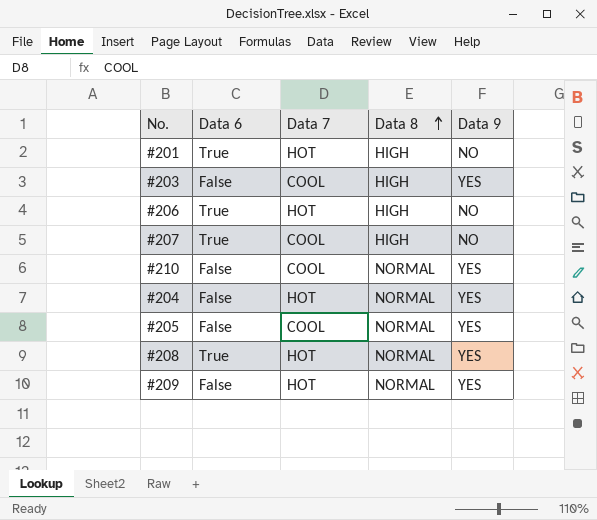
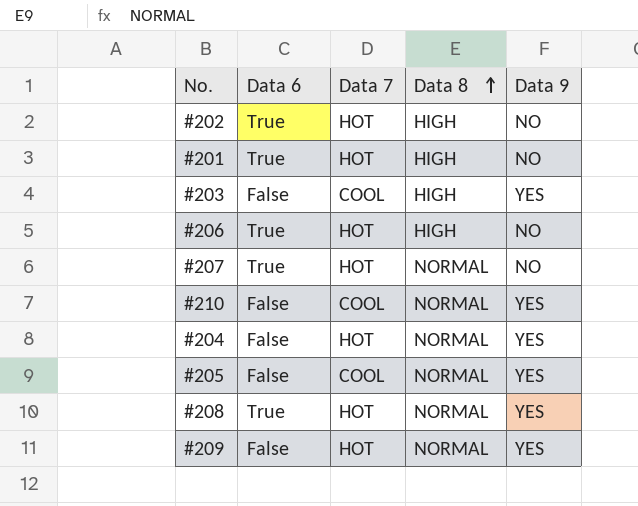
row #202: none -> True | HOT | HIGH | NO
#207 | Data 7: COOL -> HOT
#207 | Data 8: HIGH -> NORMAL

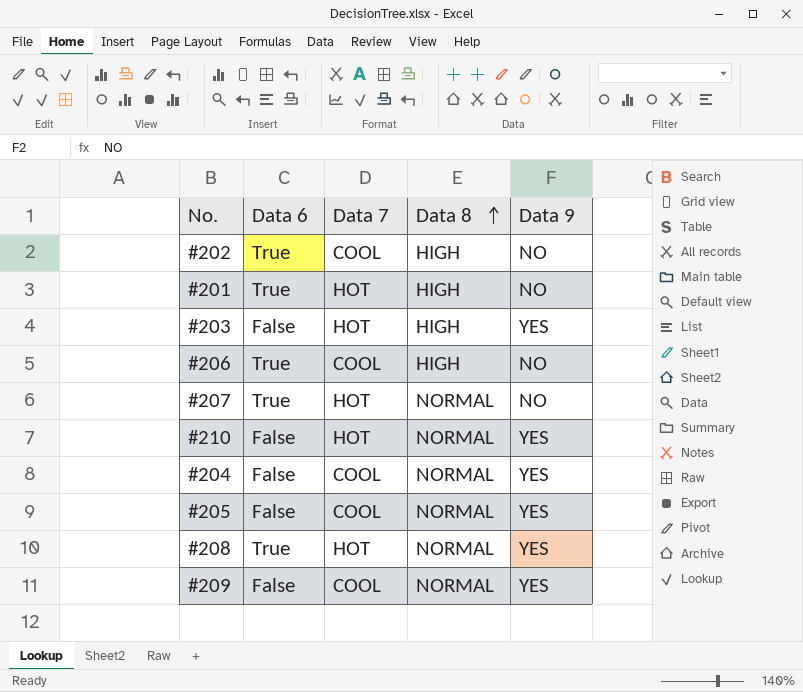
#202 | Data 7: HOT -> COOL
#203 | Data 7: COOL -> HOT
#206 | Data 7: HOT -> COOL
#210 | Data 7: COOL -> HOT
#204 | Data 7: HOT -> COOL
#209 | Data 7: HOT -> COOL

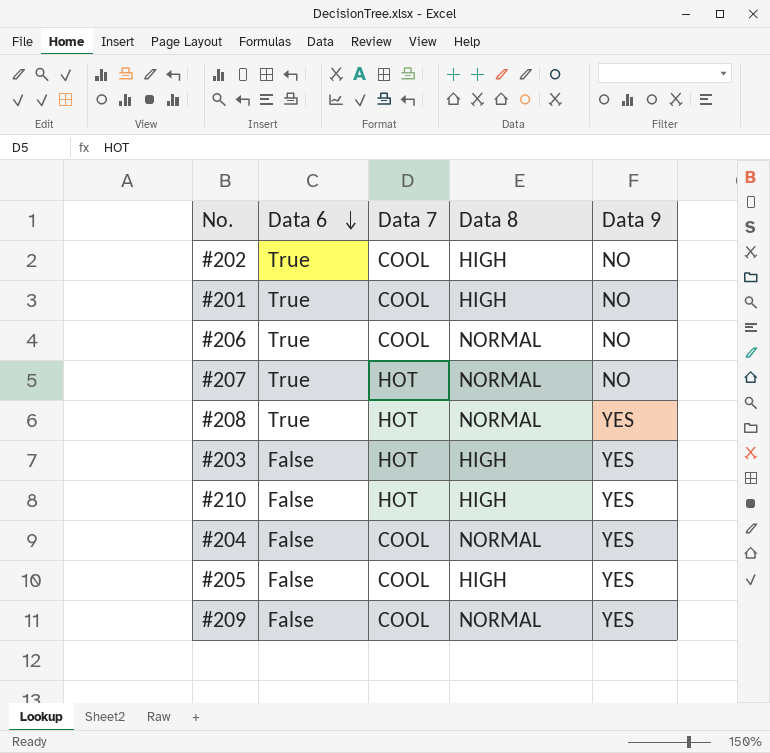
row order: Data 8 ascending -> Data 6 descending
#201 | Data 7: HOT -> COOL
#206 | Data 8: HIGH -> NORMAL
#210 | Data 8: NORMAL -> HIGH
#205 | Data 8: NORMAL -> HIGH

